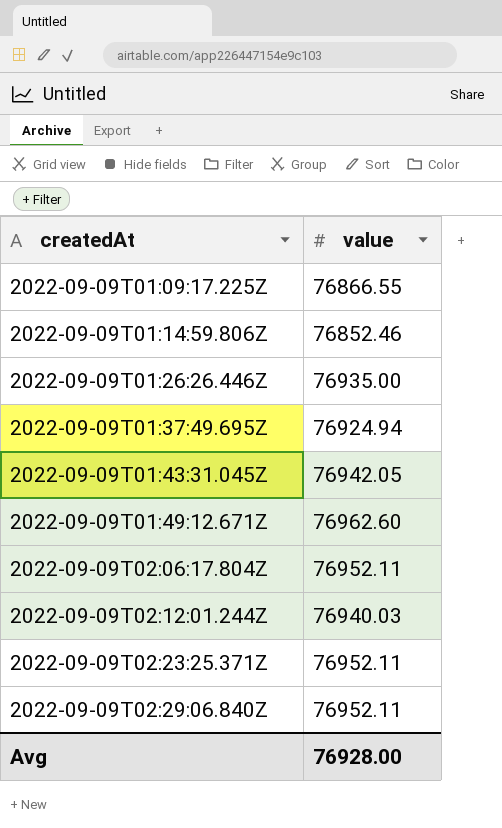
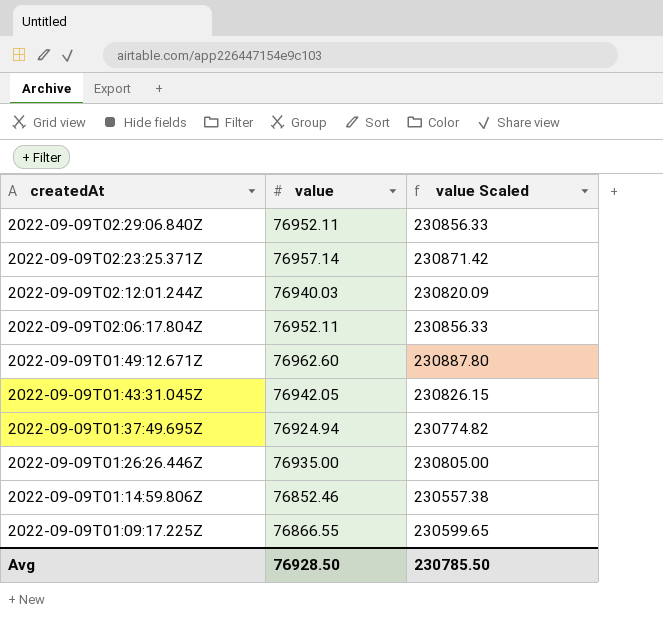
row order: createdAt ascending -> createdAt descending
column value Scaled | formula: none -> [value] * 3
2022-09-09T02:23:25.371Z | value: 76952.11 -> 76957.14
Avg | value: 76928.00 -> 76928.50

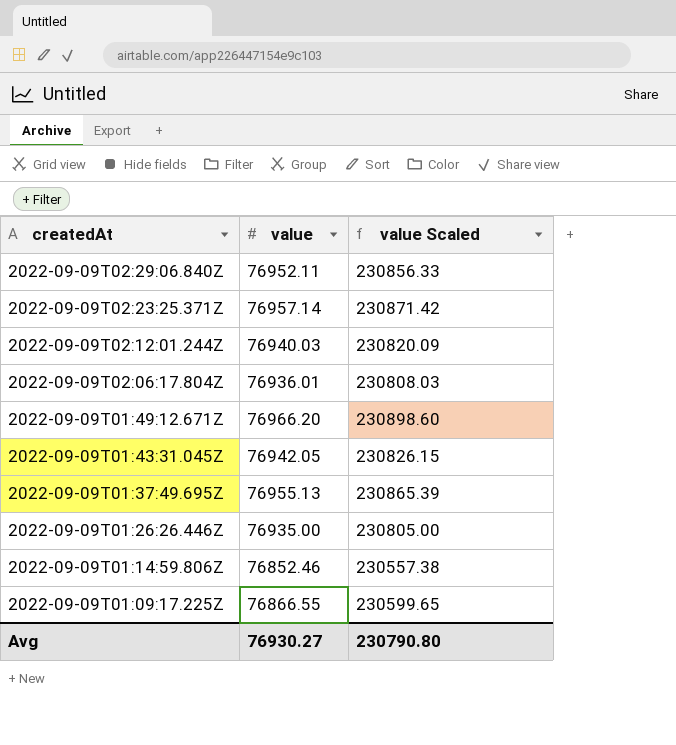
2022-09-09T02:06:17.804Z | value: 76952.11 -> 76936.01
2022-09-09T02:06:17.804Z | value Scaled: 230856.33 -> 230808.03
2022-09-09T01:49:12.671Z | value: 76962.60 -> 76966.20
2022-09-09T01:49:12.671Z | value Scaled: 230887.80 -> 230898.60
2022-09-09T01:37:49.695Z | value: 76924.94 -> 76955.13
2022-09-09T01:37:49.695Z | value Scaled: 230774.82 -> 230865.39
Avg | value: 76928.50 -> 76930.27
Avg | value Scaled: 230785.50 -> 230790.80

